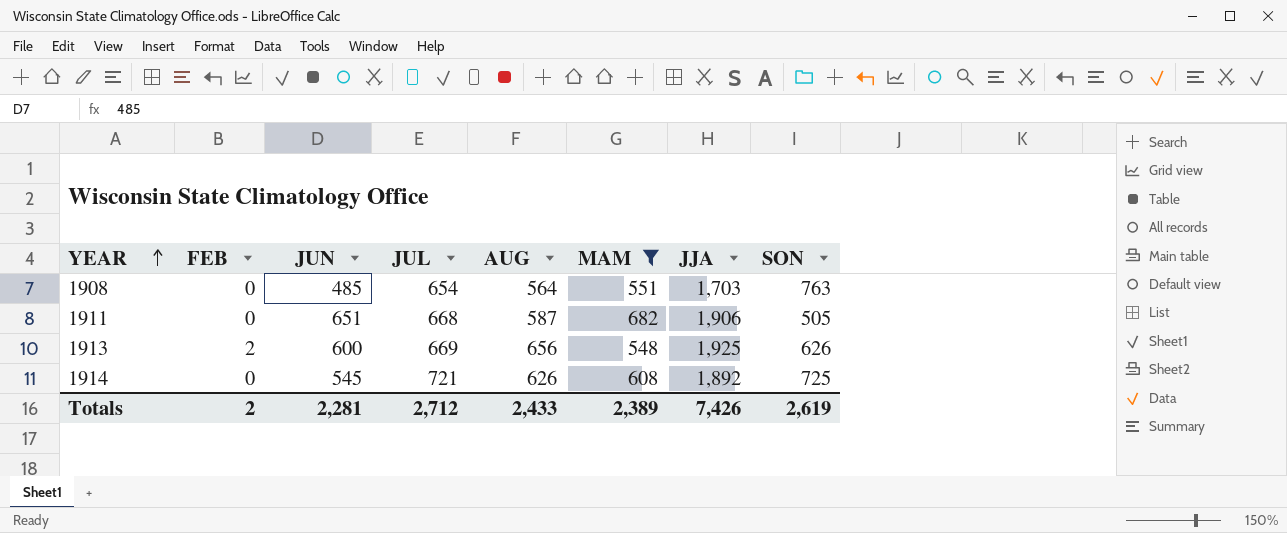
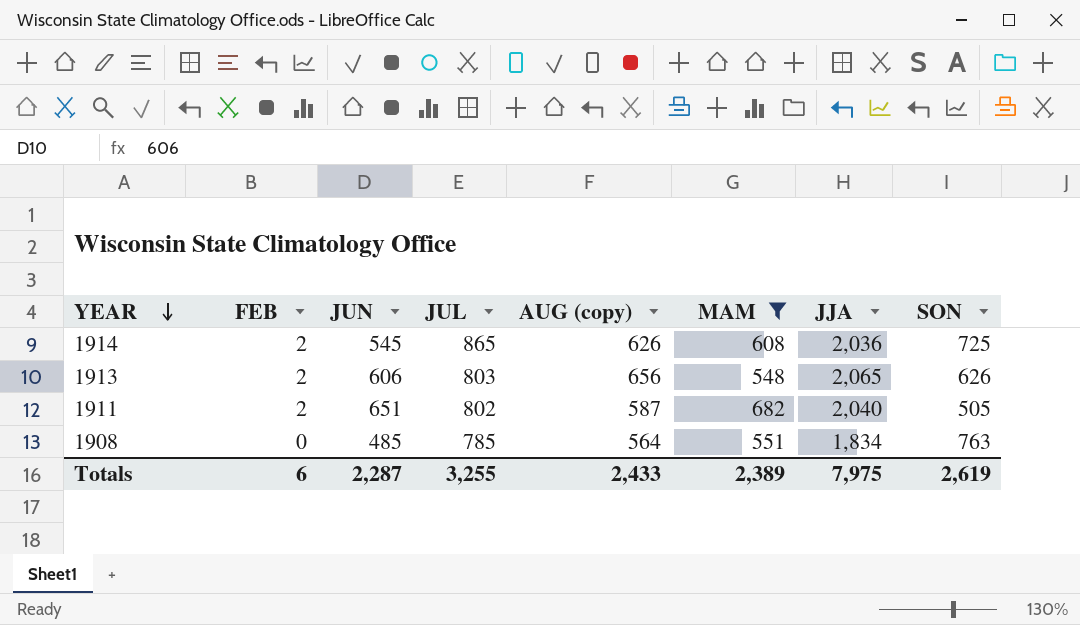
row order: YEAR ascending -> YEAR descending
column name: AUG -> AUG (copy)
1914 | FEB: 0 -> 2
1914 | JUL: 721 -> 865
1914 | JJA: 1,892 -> 2,036
1913 | JUN: 600 -> 606
1913 | JUL: 669 -> 803
1913 | JJA: 1,925 -> 2,065
1911 | FEB: 0 -> 2
1911 | JUL: 668 -> 802
1911 | JJA: 1,906 -> 2,040
1908 | JUL: 654 -> 785
1908 | JJA: 1,703 -> 1,834
Totals | FEB: 2 -> 6
Totals | JUN: 2,281 -> 2,287
Totals | JUL: 2,712 -> 3,255
Totals | JJA: 7,426 -> 7,975

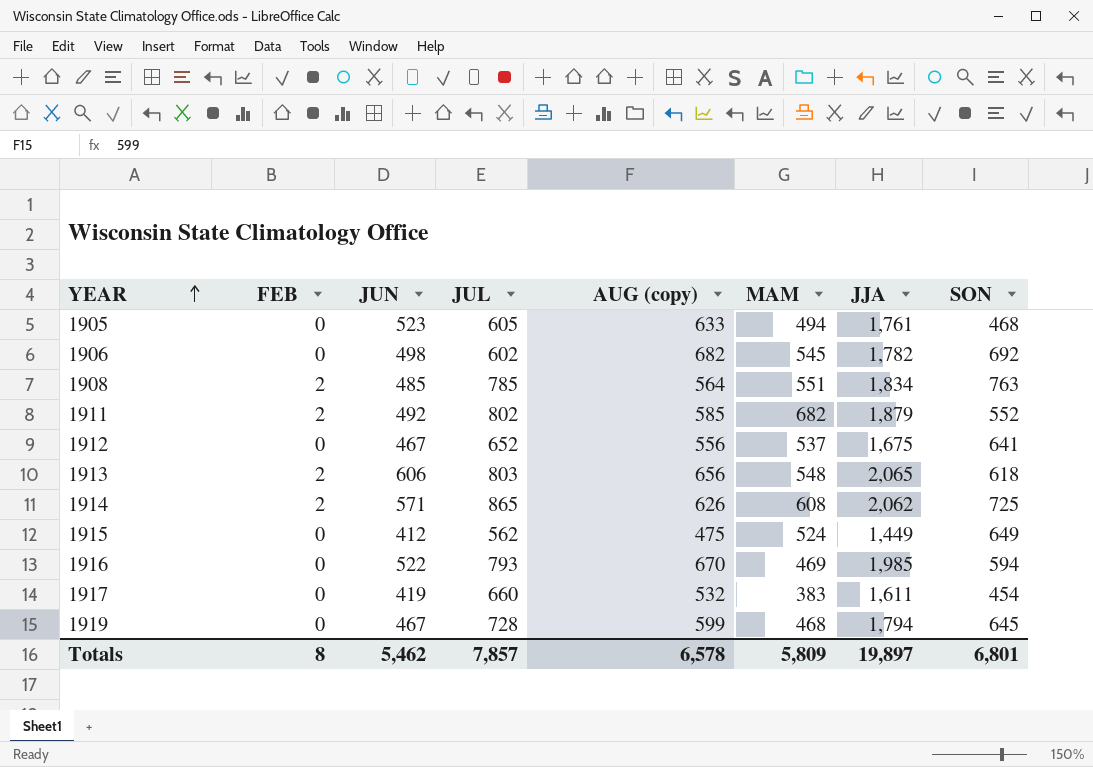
filter: MAM >= 548 -> none
row order: YEAR descending -> YEAR ascending
1908 | FEB: 0 -> 2
1911 | JUN: 651 -> 492
1911 | AUG (copy): 587 -> 585
1911 | JJA: 2,040 -> 1,879
1911 | SON: 505 -> 552
1913 | SON: 626 -> 618
1914 | JUN: 545 -> 571
1914 | JJA: 2,036 -> 2,062
Totals | FEB: 6 -> 8
Totals | JUN: 2,287 -> 5,462
Totals | JUL: 3,255 -> 7,857
Totals | AUG (copy): 2,433 -> 6,578
Totals | MAM: 2,389 -> 5,809
Totals | JJA: 7,975 -> 19,897
Totals | SON: 2,619 -> 6,801

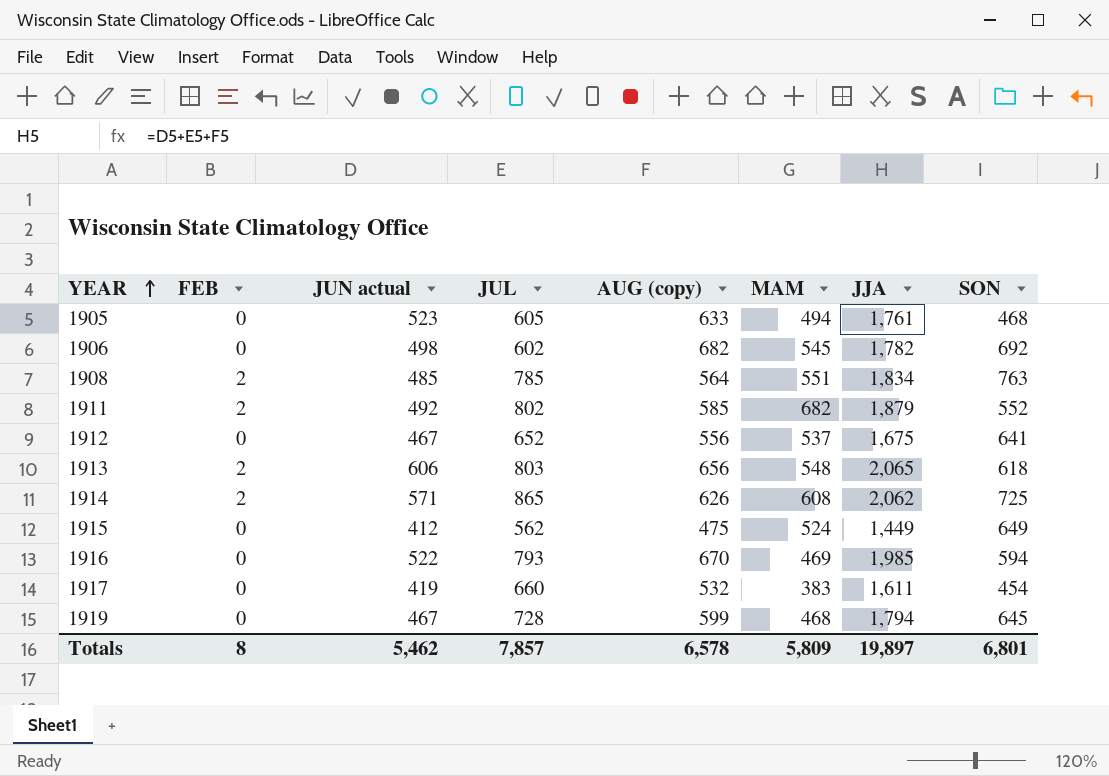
column name: JUN -> JUN actual

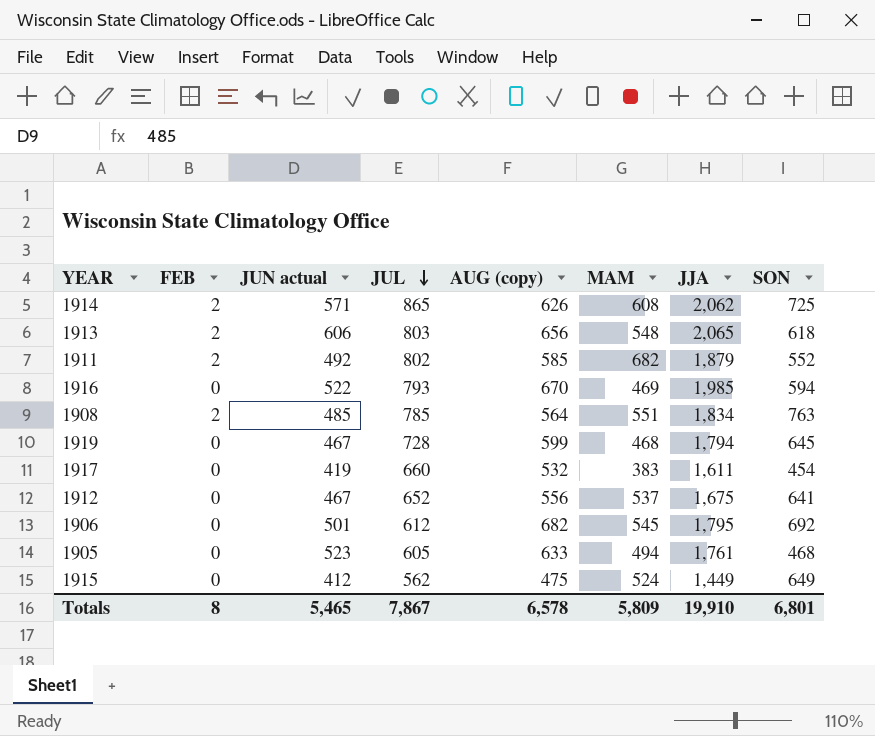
row order: YEAR ascending -> JUL descending
1906 | JUN actual: 498 -> 501
1906 | JUL: 602 -> 612
1906 | JJA: 1,782 -> 1,795
Totals | JUN actual: 5,462 -> 5,465
Totals | JUL: 7,857 -> 7,867
Totals | JJA: 19,897 -> 19,910

